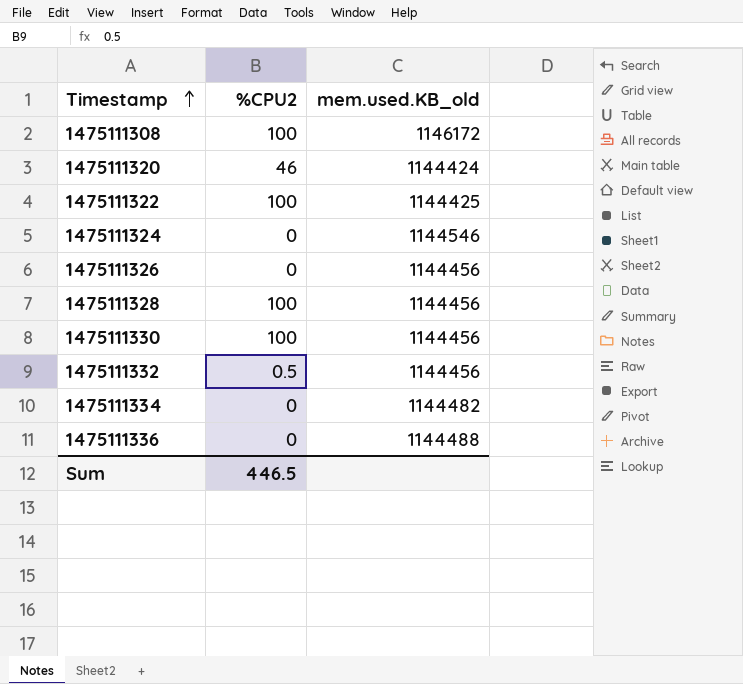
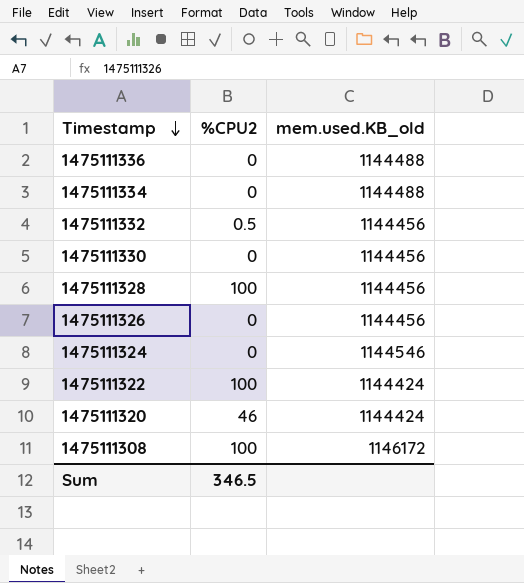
row order: Timestamp ascending -> Timestamp descending
1475111334 | mem.used.KB_old: 1144482 -> 1144488
1475111330 | %CPU2: 100 -> 0
1475111322 | mem.used.KB_old: 1144425 -> 1144424
Sum | %CPU2: 446.5 -> 346.5

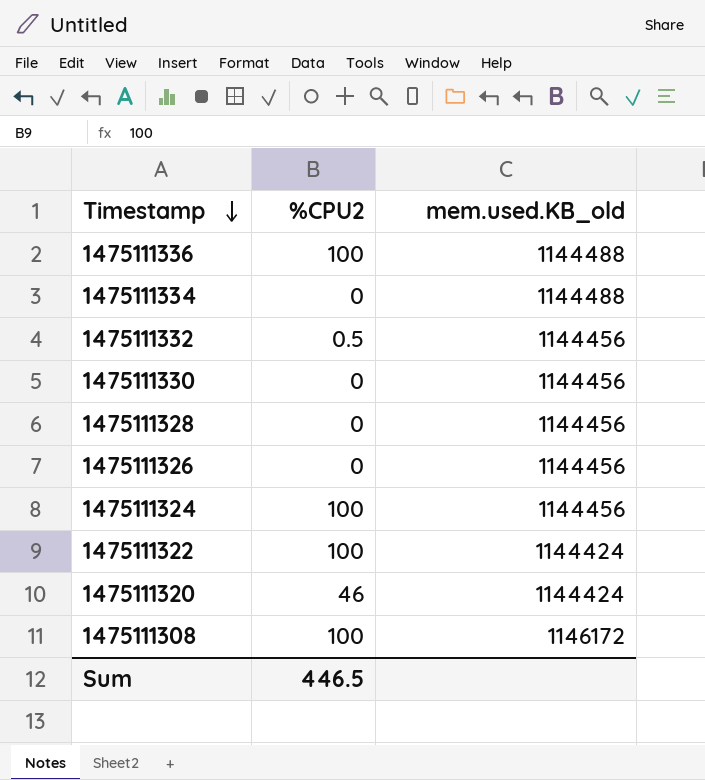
1475111336 | %CPU2: 0 -> 100
1475111328 | %CPU2: 100 -> 0
1475111324 | %CPU2: 0 -> 100
1475111324 | mem.used.KB_old: 1144546 -> 1144456
Sum | %CPU2: 346.5 -> 446.5

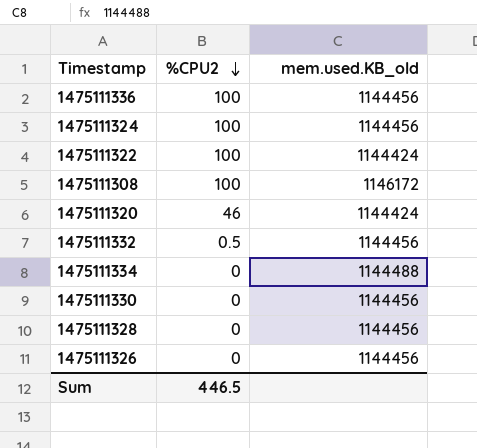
row order: Timestamp descending -> %CPU2 descending
1475111336 | mem.used.KB_old: 1144488 -> 1144456

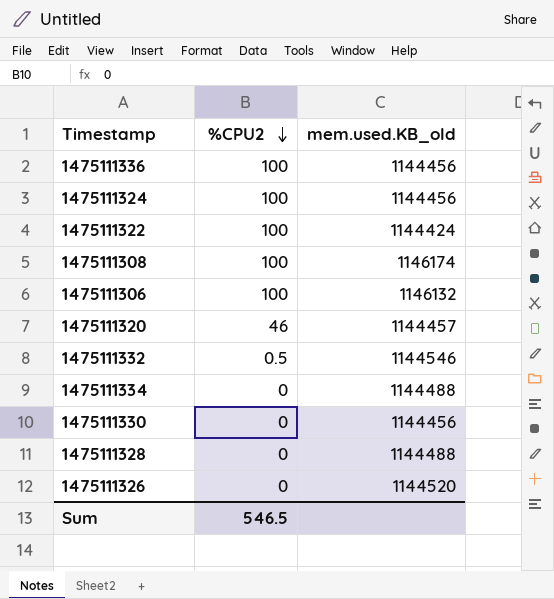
1475111308 | mem.used.KB_old: 1146172 -> 1146174
row 1475111306: none -> 100 | 1146132
1475111320 | mem.used.KB_old: 1144424 -> 1144457
1475111332 | mem.used.KB_old: 1144456 -> 1144546
1475111328 | mem.used.KB_old: 1144456 -> 1144488
1475111326 | mem.used.KB_old: 1144456 -> 1144520
Sum | %CPU2: 446.5 -> 546.5

